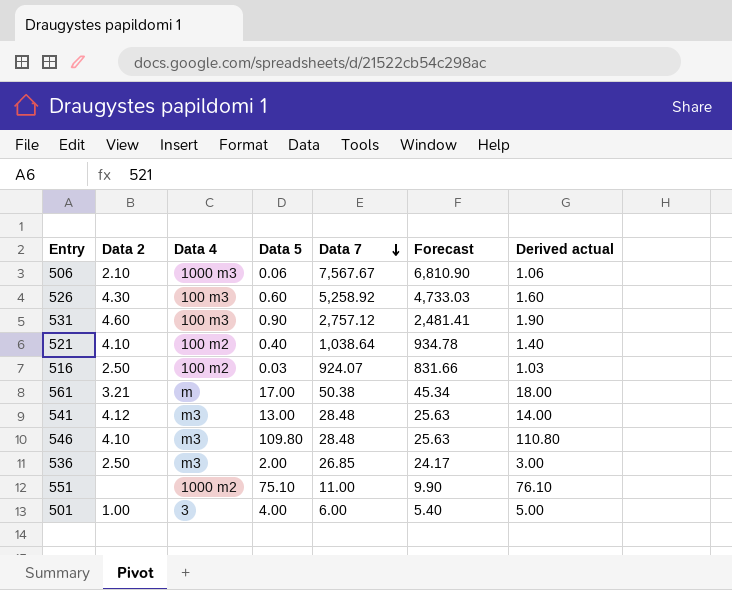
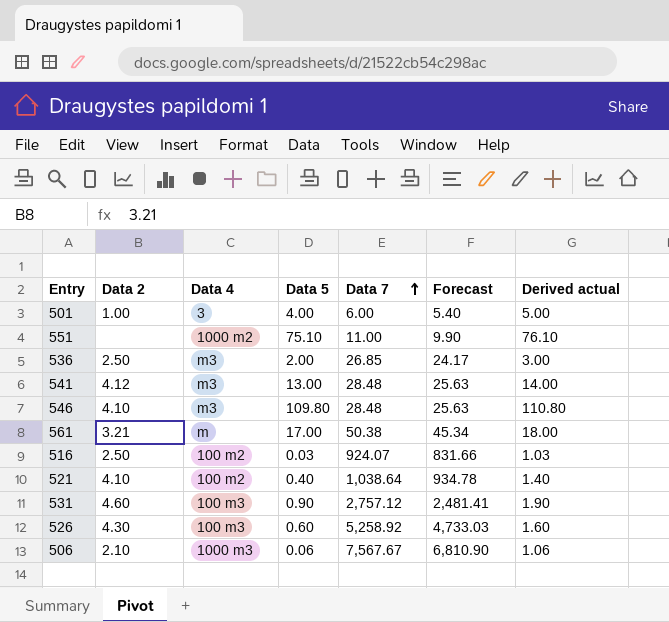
row order: Data 7 descending -> Data 7 ascending

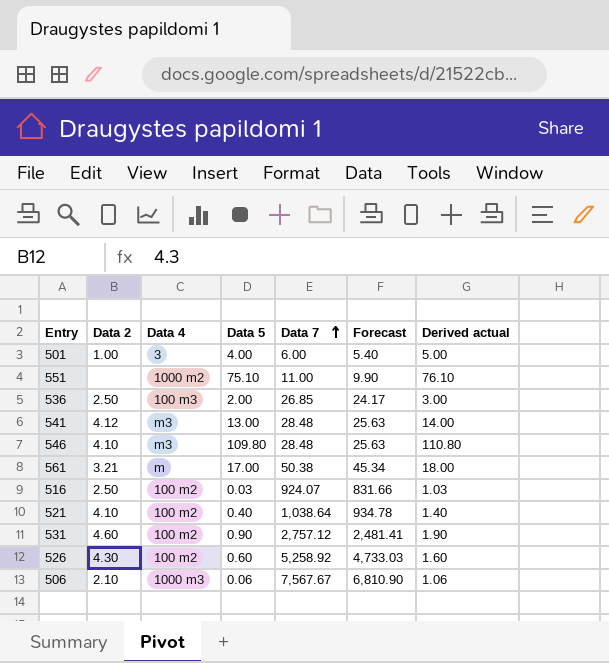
536 | Data 4: m3 -> 100 m3
531 | Data 4: 100 m3 -> 100 m2
526 | Data 4: 100 m3 -> 100 m2

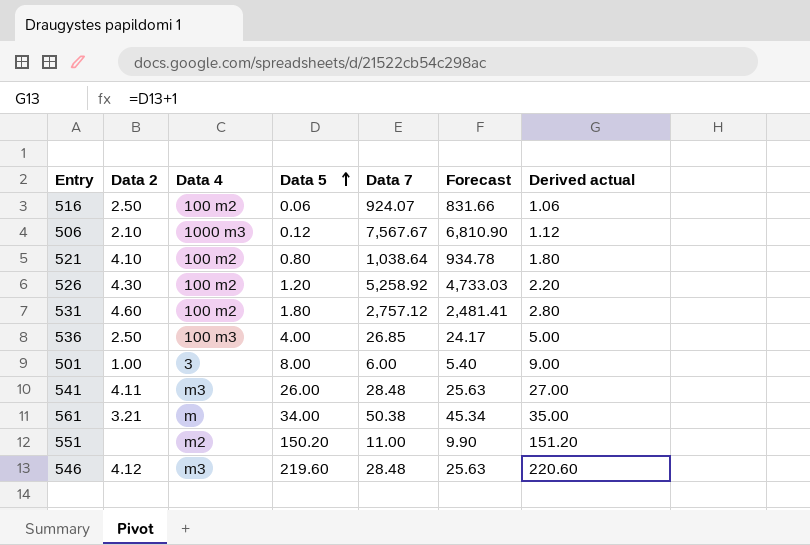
row order: Data 7 ascending -> Data 5 ascending
516 | Data 5: 0.03 -> 0.06
516 | Derived actual: 1.03 -> 1.06
506 | Data 5: 0.06 -> 0.12
506 | Derived actual: 1.06 -> 1.12
521 | Data 5: 0.40 -> 0.80
521 | Derived actual: 1.40 -> 1.80
526 | Data 5: 0.60 -> 1.20
526 | Derived actual: 1.60 -> 2.20
531 | Data 5: 0.90 -> 1.80
531 | Derived actual: 1.90 -> 2.80
536 | Data 5: 2.00 -> 4.00
536 | Derived actual: 3.00 -> 5.00
501 | Data 5: 4.00 -> 8.00
501 | Derived actual: 5.00 -> 9.00
541 | Data 2: 4.12 -> 4.11
541 | Data 5: 13.00 -> 26.00
541 | Derived actual: 14.00 -> 27.00
561 | Data 5: 17.00 -> 34.00
561 | Derived actual: 18.00 -> 35.00
551 | Data 4: 1000 m2 -> m2
551 | Data 5: 75.10 -> 150.20
551 | Derived actual: 76.10 -> 151.20
546 | Data 2: 4.10 -> 4.12
546 | Data 5: 109.80 -> 219.60
546 | Derived actual: 110.80 -> 220.60

